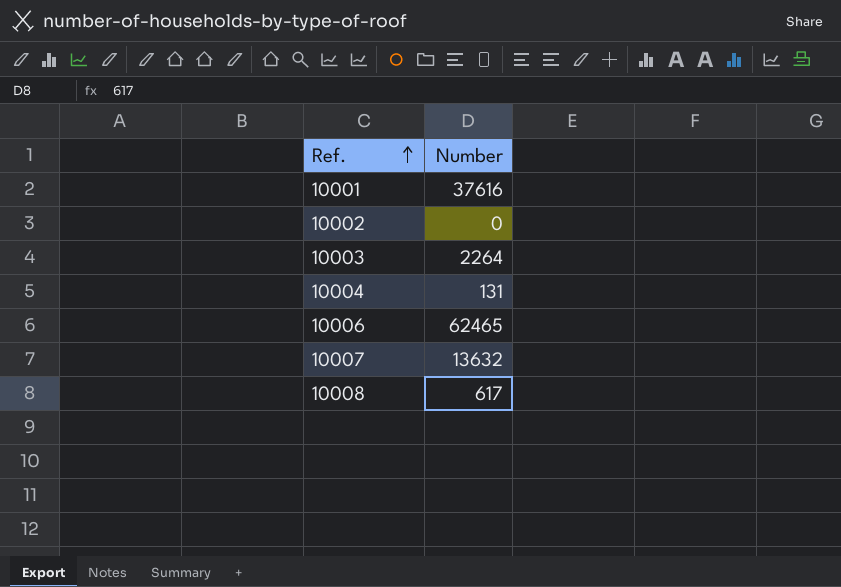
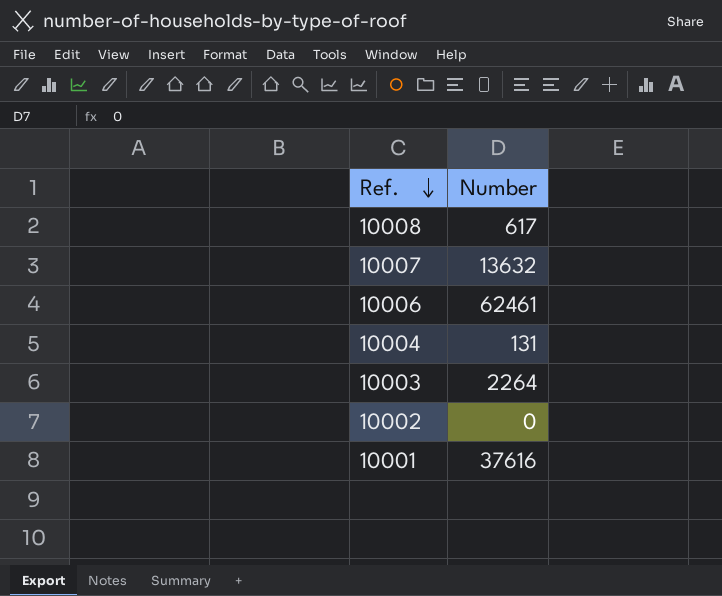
row order: Ref. ascending -> Ref. descending
10006 | Number: 62465 -> 62461

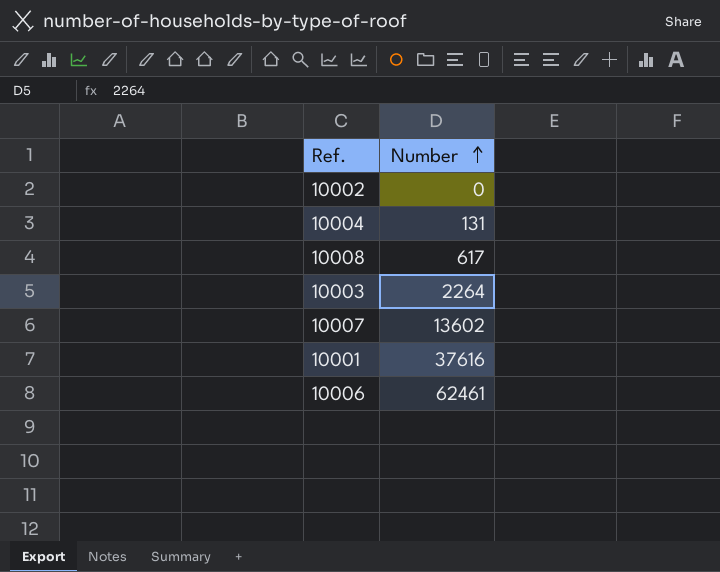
row order: Ref. descending -> Number ascending
10007 | Number: 13632 -> 13602

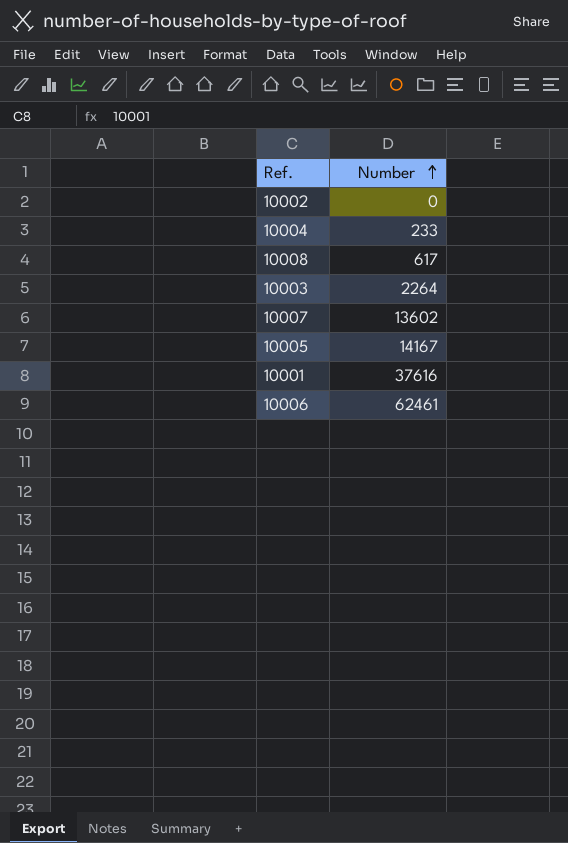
10004 | Number: 131 -> 233
row 10005: none -> 14167

